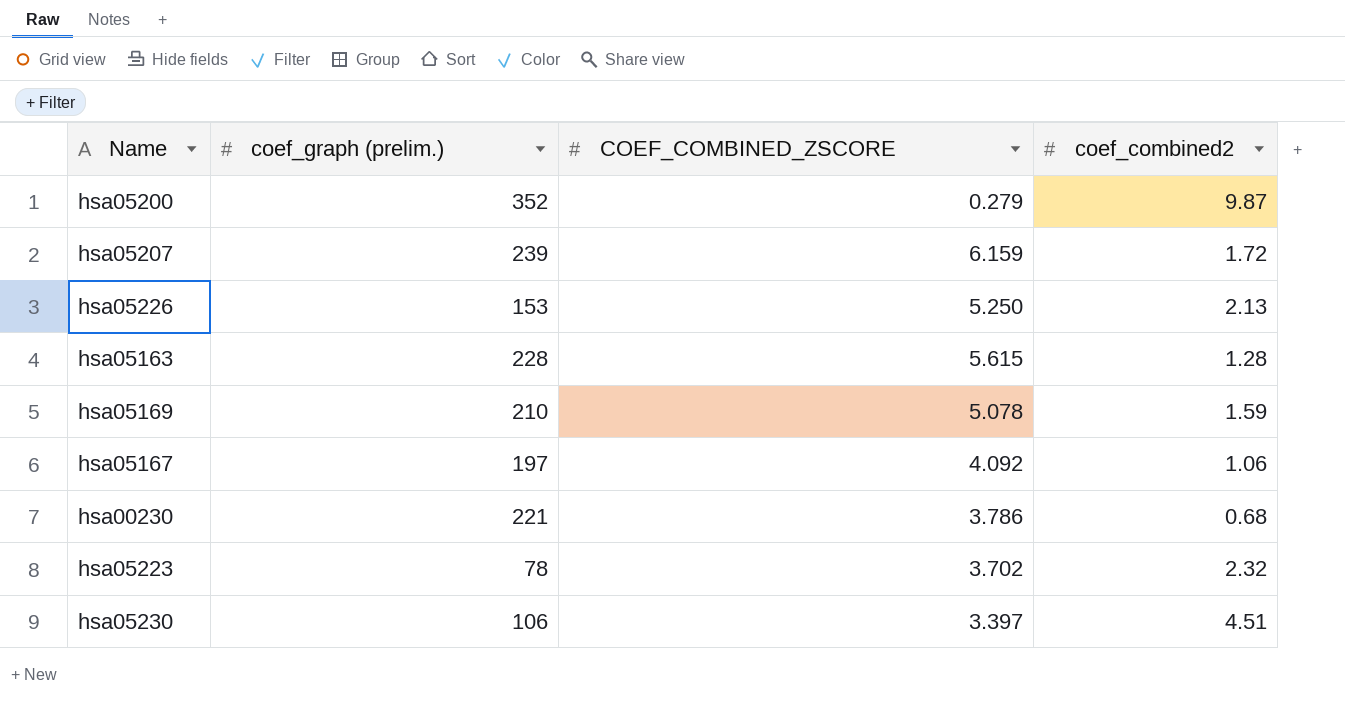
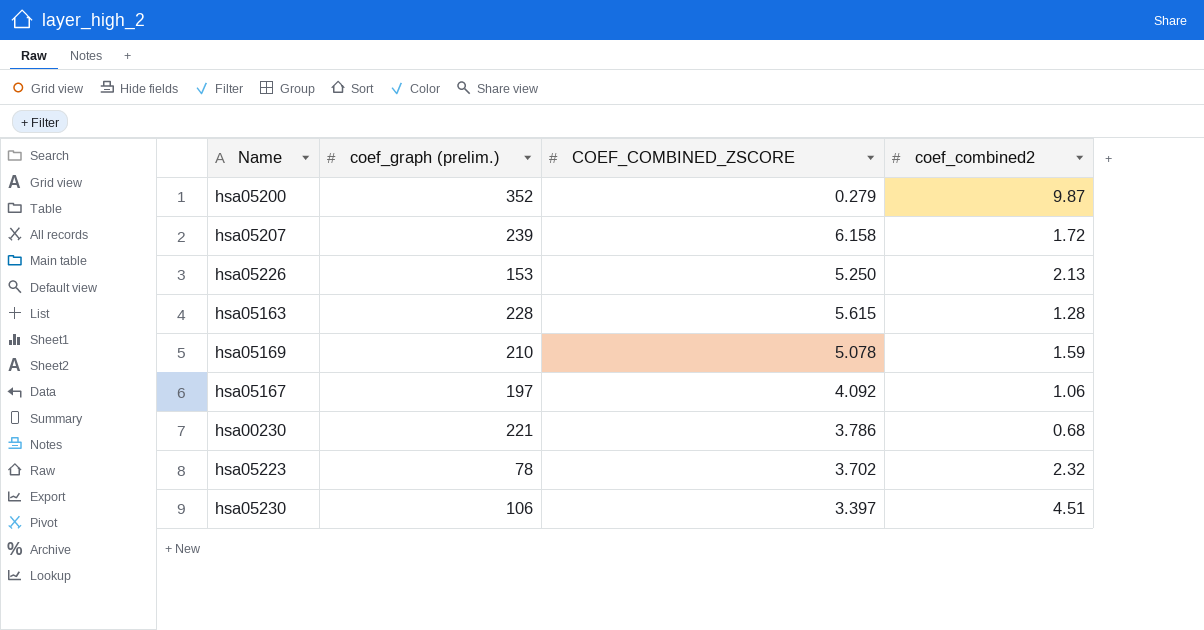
hsa05207 | COEF_COMBINED_ZSCORE: 6.159 -> 6.158

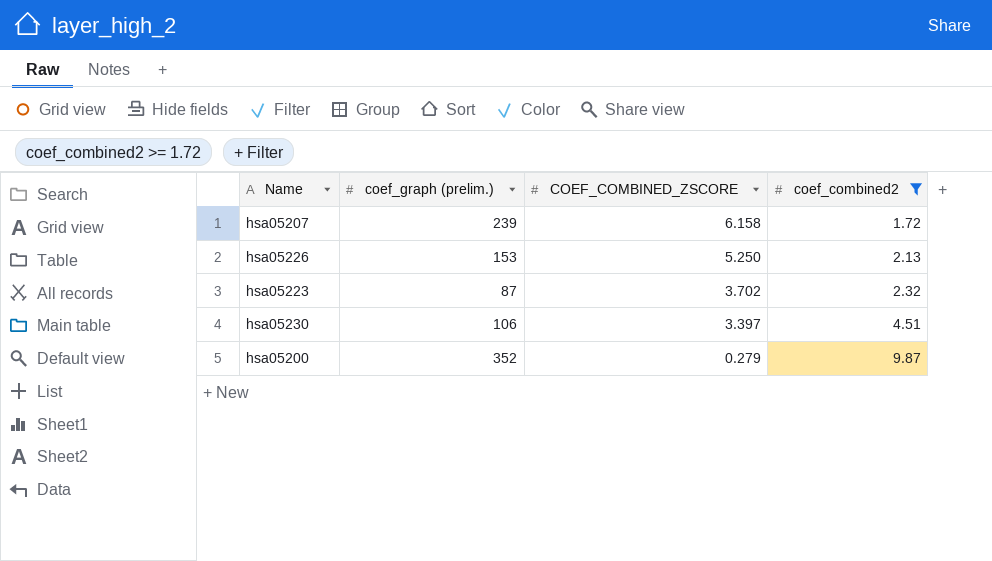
filter: none -> coef_combined2 >= 1.72
row order: none -> COEF_COMBINED_ZSCORE descending
hsa05223 | coef_graph (prelim.): 78 -> 87

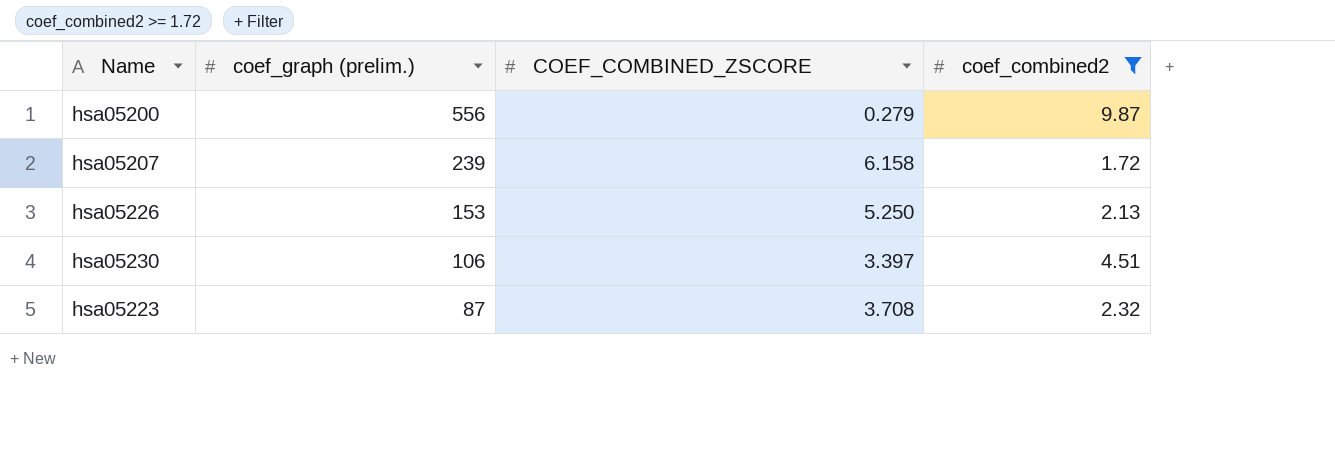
row order: COEF_COMBINED_ZSCORE descending -> coef_graph (prelim.) descending
hsa05200 | coef_graph (prelim.): 352 -> 556
hsa05223 | COEF_COMBINED_ZSCORE: 3.702 -> 3.708

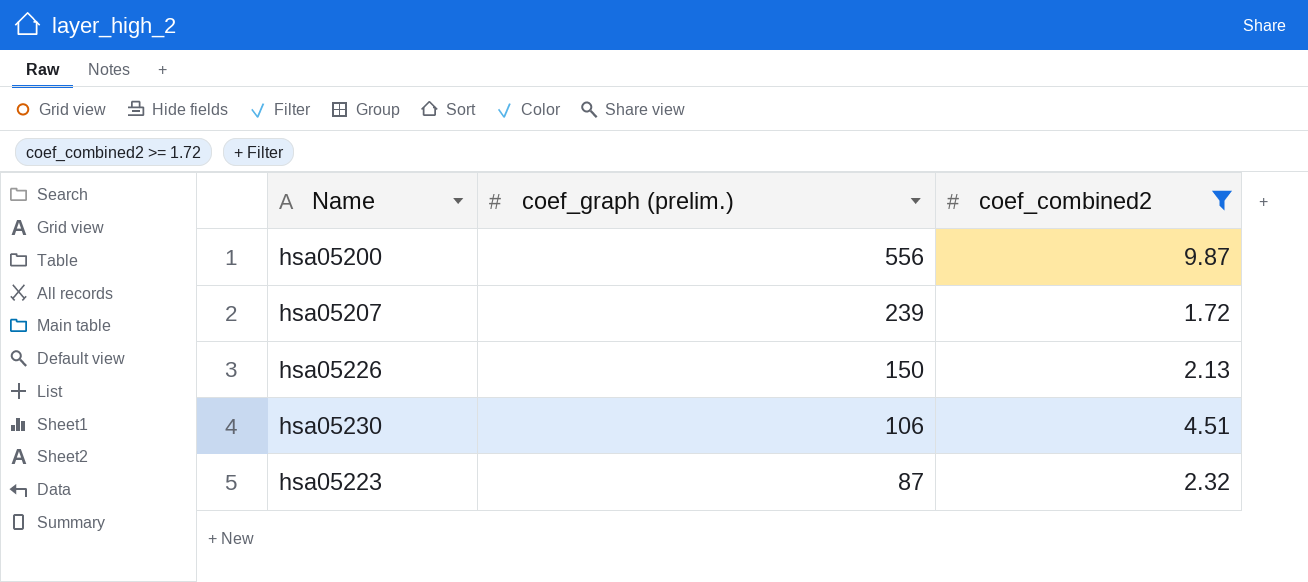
column COEF_COMBINED_ZSCORE | position: 3 -> none
hsa05226 | coef_graph (prelim.): 153 -> 150

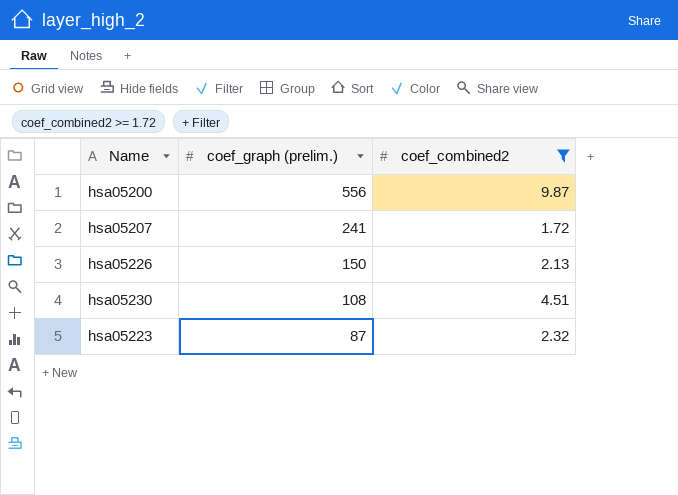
hsa05207 | coef_graph (prelim.): 239 -> 241
hsa05230 | coef_graph (prelim.): 106 -> 108

